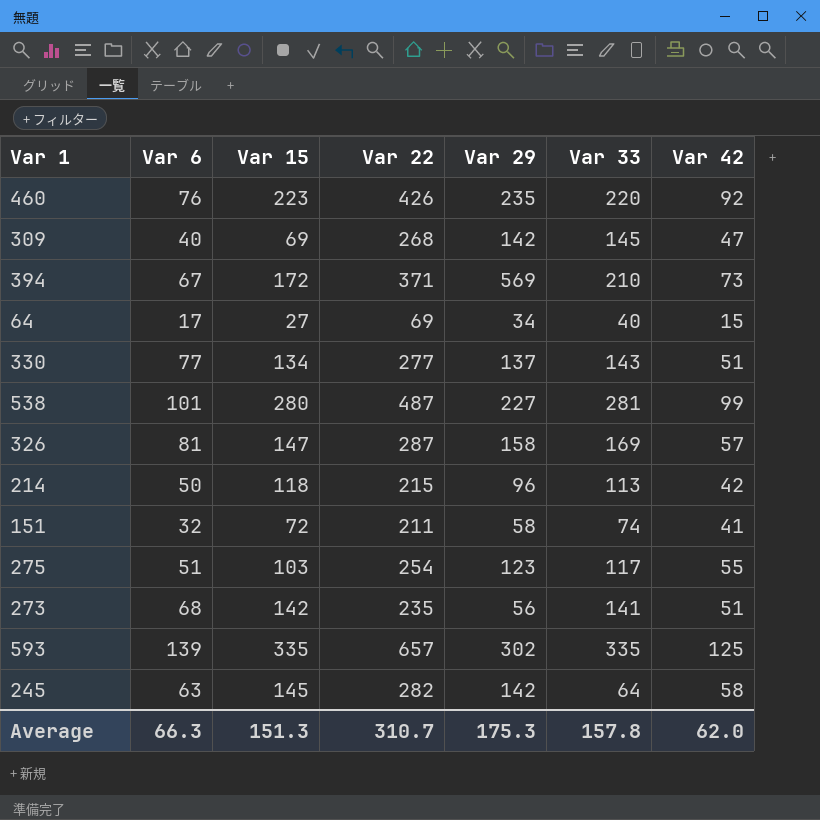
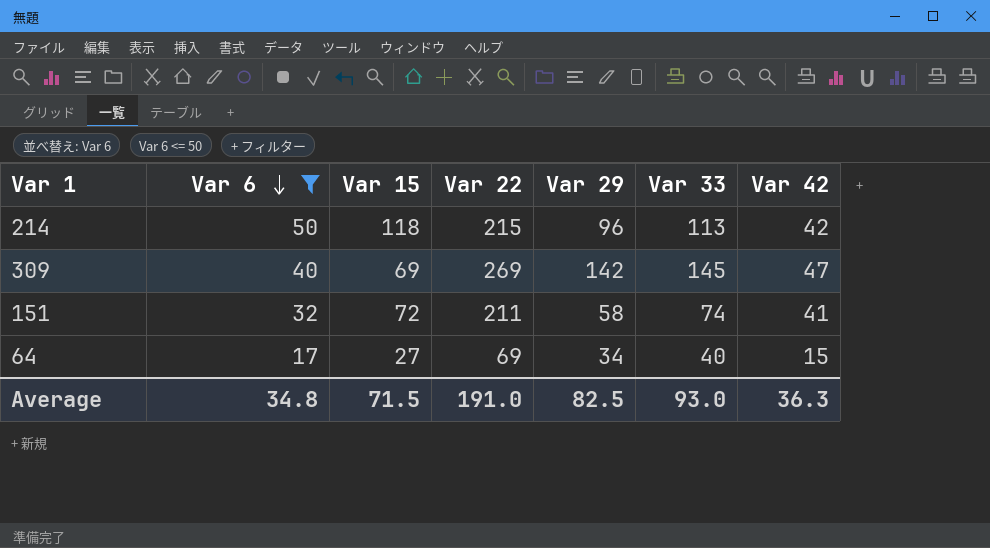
filter: none -> Var 6 <= 50
row order: none -> Var 6 descending
309 | Var 22: 268 -> 269
Average | Var 6: 66.3 -> 34.8
Average | Var 15: 151.3 -> 71.5
Average | Var 22: 310.7 -> 191.0
Average | Var 29: 175.3 -> 82.5
Average | Var 33: 157.8 -> 93.0
Average | Var 42: 62.0 -> 36.3

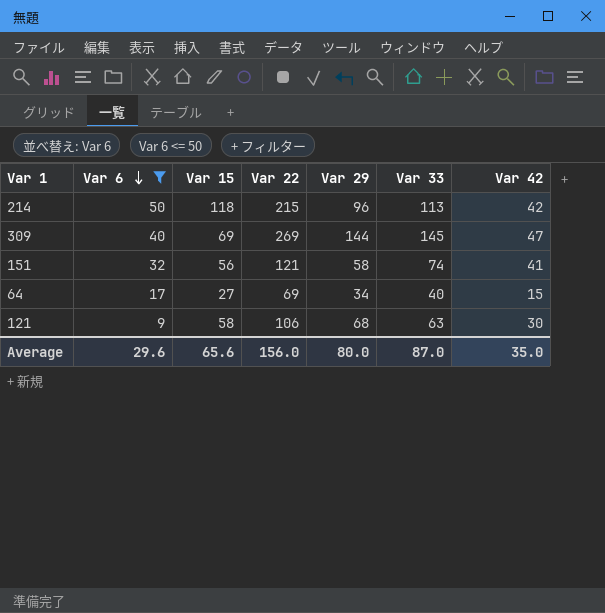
309 | Var 29: 142 -> 144
151 | Var 15: 72 -> 56
151 | Var 22: 211 -> 121
row 121: none -> 9 | 58 | 106 | 68 | 63 | 30
Average | Var 6: 34.8 -> 29.6
Average | Var 15: 71.5 -> 65.6
Average | Var 22: 191.0 -> 156.0
Average | Var 29: 82.5 -> 80.0
Average | Var 33: 93.0 -> 87.0
Average | Var 42: 36.3 -> 35.0

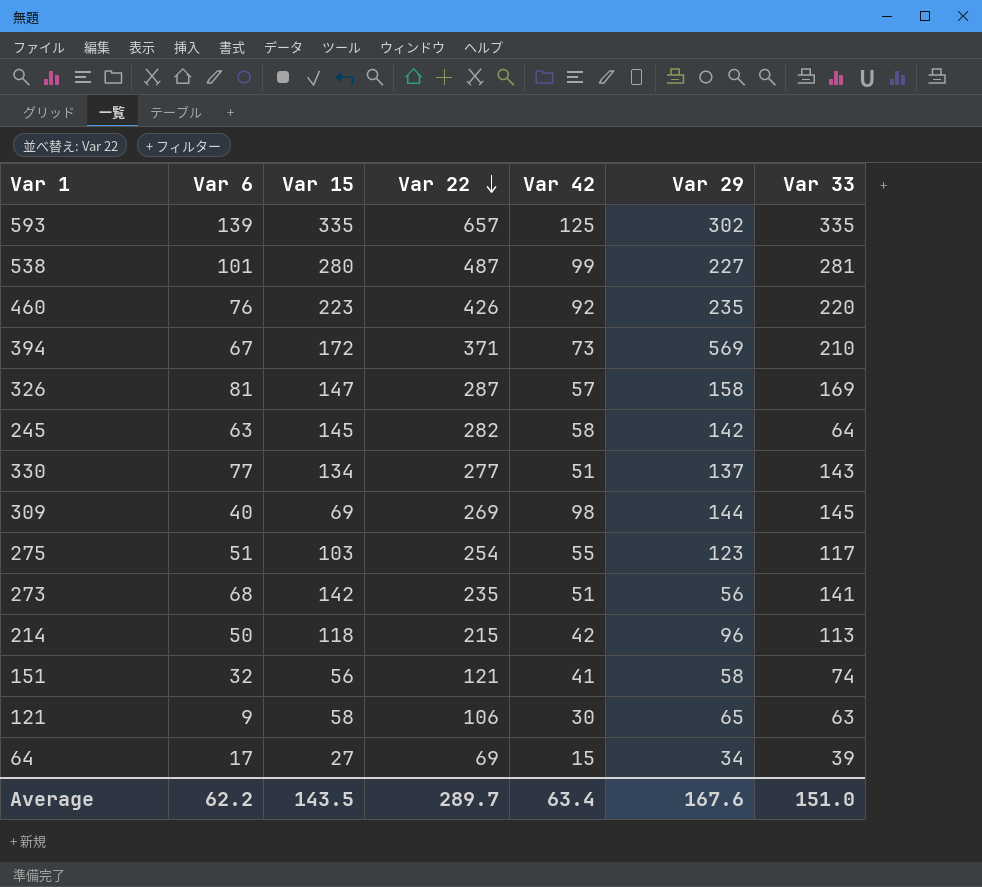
filter: Var 6 <= 50 -> none
row order: Var 6 descending -> Var 22 descending
column Var 42 | position: 7 -> 5
309 | Var 42: 47 -> 98
121 | Var 29: 68 -> 65
64 | Var 33: 40 -> 39
Average | Var 6: 29.6 -> 62.2
Average | Var 15: 65.6 -> 143.5
Average | Var 22: 156.0 -> 289.7
Average | Var 42: 35.0 -> 63.4
Average | Var 29: 80.0 -> 167.6
Average | Var 33: 87.0 -> 151.0

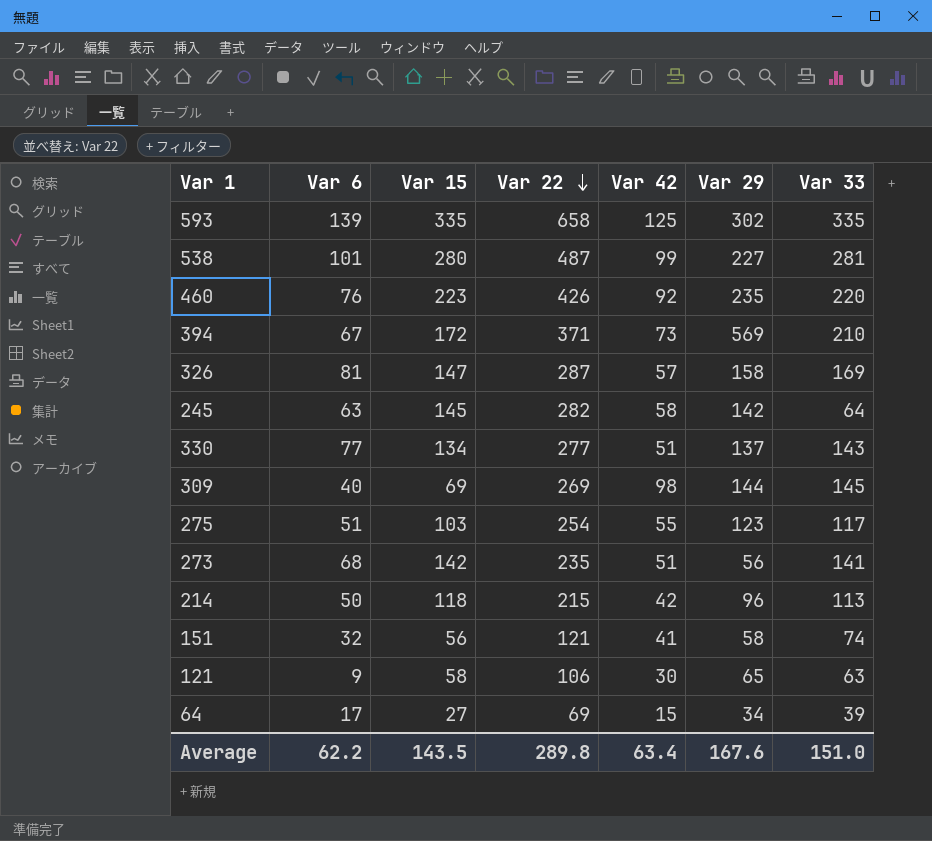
593 | Var 22: 657 -> 658
Average | Var 22: 289.7 -> 289.8

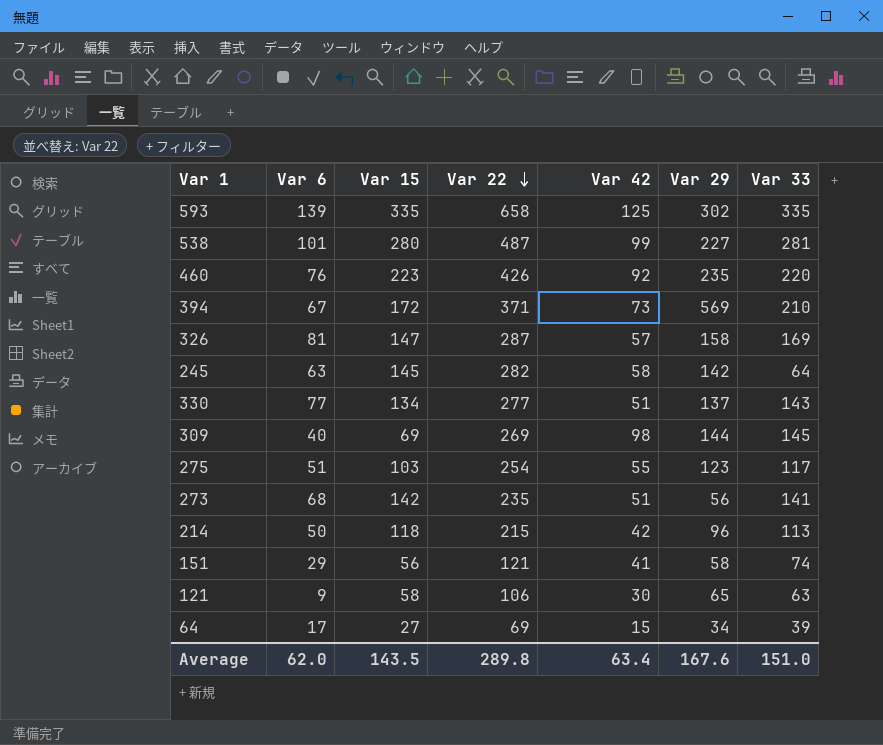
151 | Var 6: 32 -> 29
Average | Var 6: 62.2 -> 62.0

